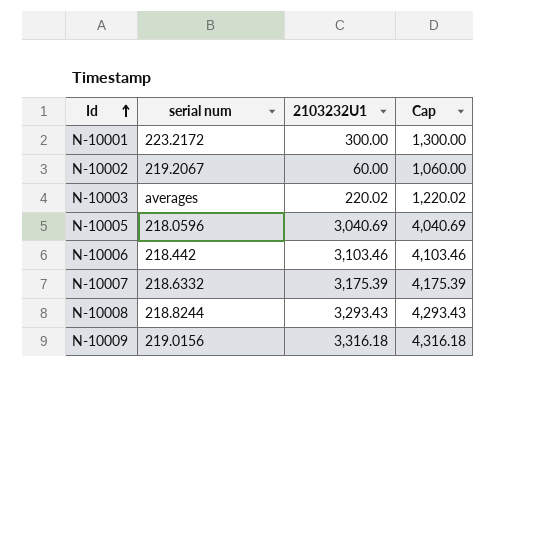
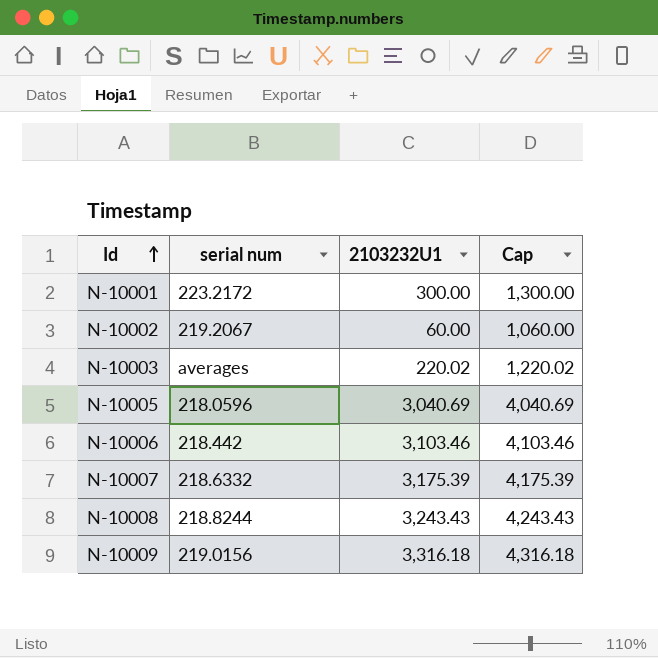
N-10008 | 2103232U1: 3,293.43 -> 3,243.43
N-10008 | Cap: 4,293.43 -> 4,243.43

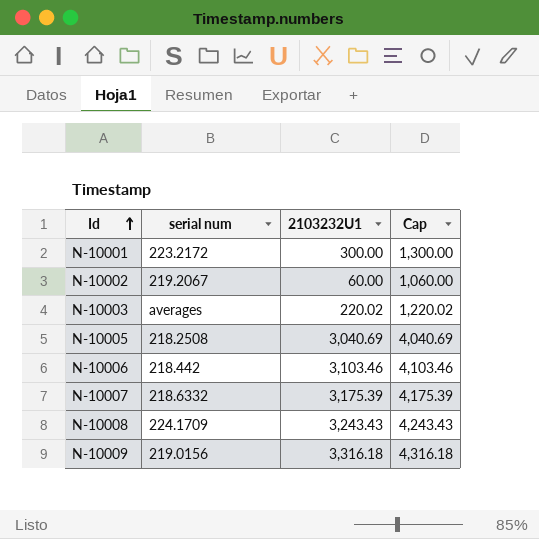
N-10005 | serial num: 218.0596 -> 218.2508
N-10008 | serial num: 218.8244 -> 224.1709

